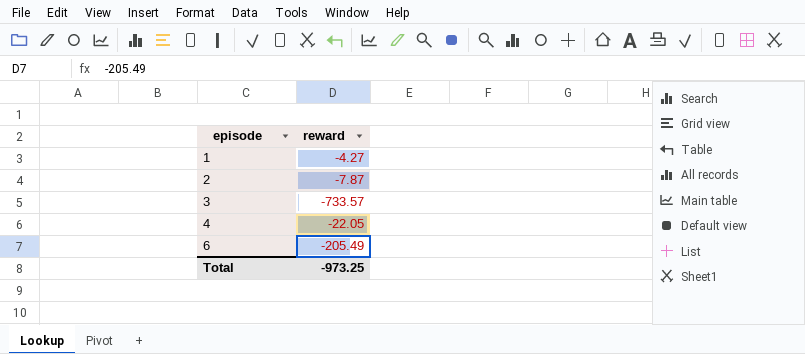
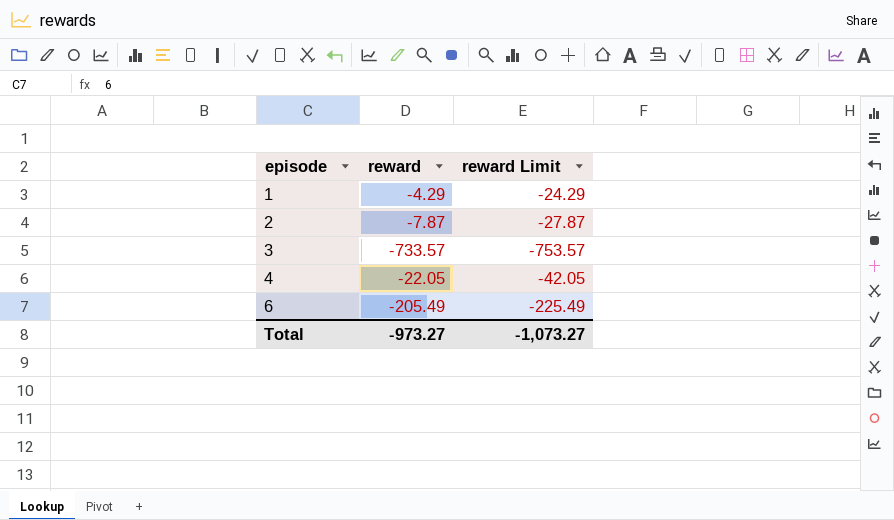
column reward Limit | formula: none -> [reward] - 20
1 | reward: -4.27 -> -4.29
Total | reward: -973.25 -> -973.27

